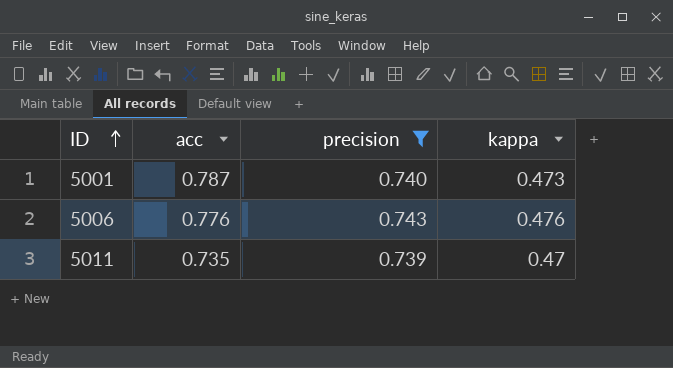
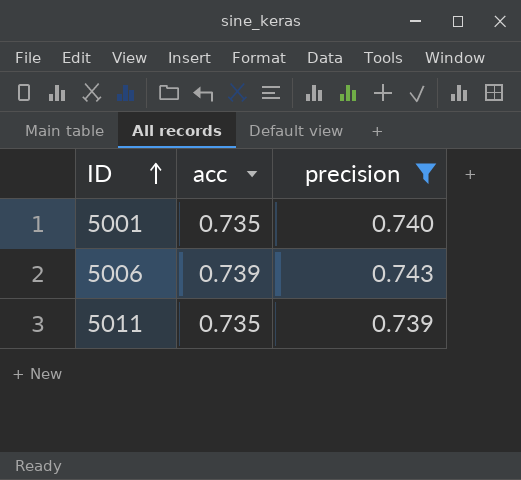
column kappa | position: 4 -> none
5001 | acc: 0.787 -> 0.735
5006 | acc: 0.776 -> 0.739

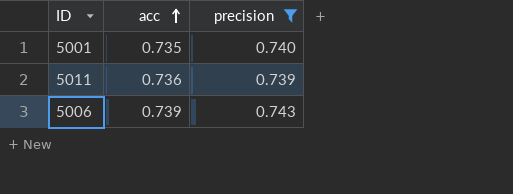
row order: ID ascending -> acc ascending
5011 | acc: 0.735 -> 0.736

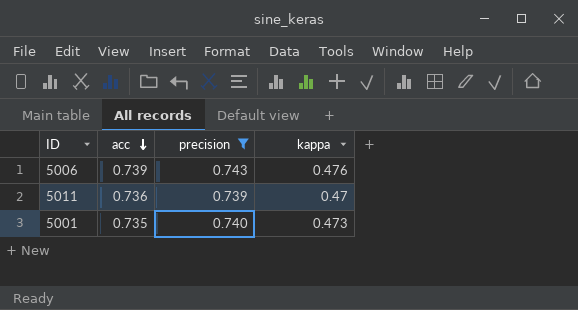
row order: acc ascending -> acc descending
column kappa | position: none -> 4

